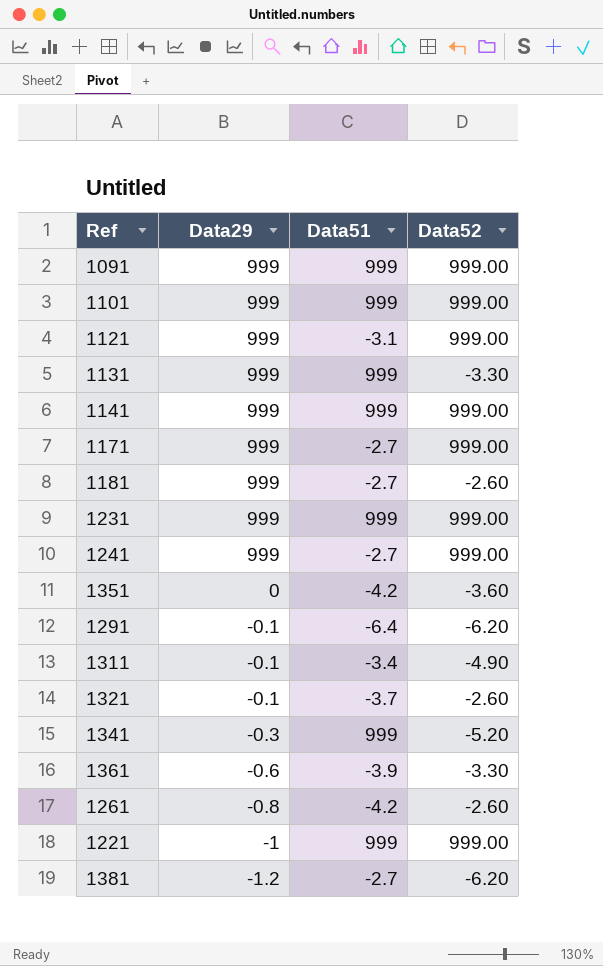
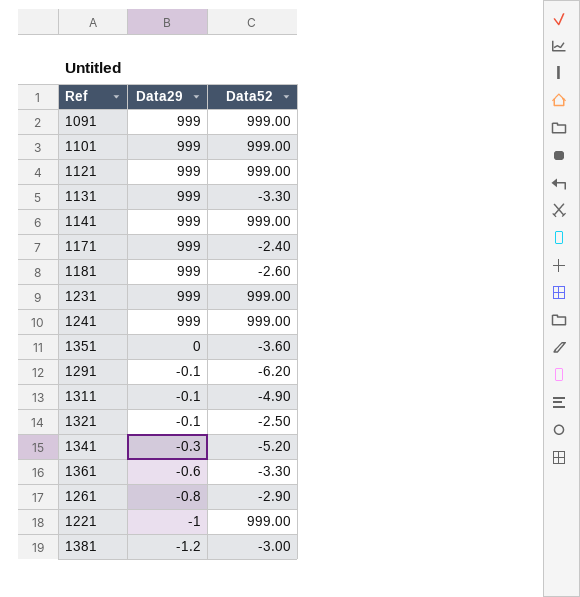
column Data51 | position: 3 -> none
1171 | Data52: 999.00 -> -2.40
1321 | Data52: -2.60 -> -2.50
1261 | Data52: -2.60 -> -2.90
1381 | Data52: -6.20 -> -3.00

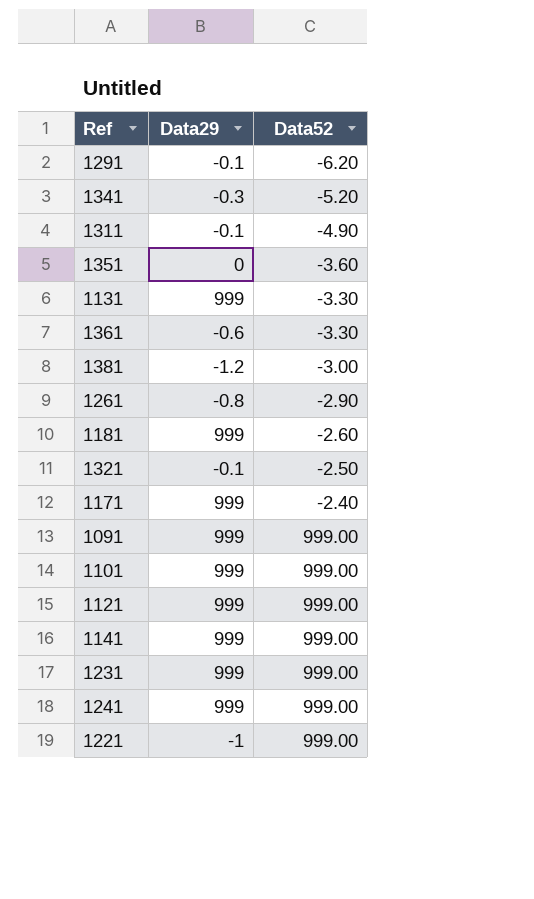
row order: Data29 descending -> Data52 ascending

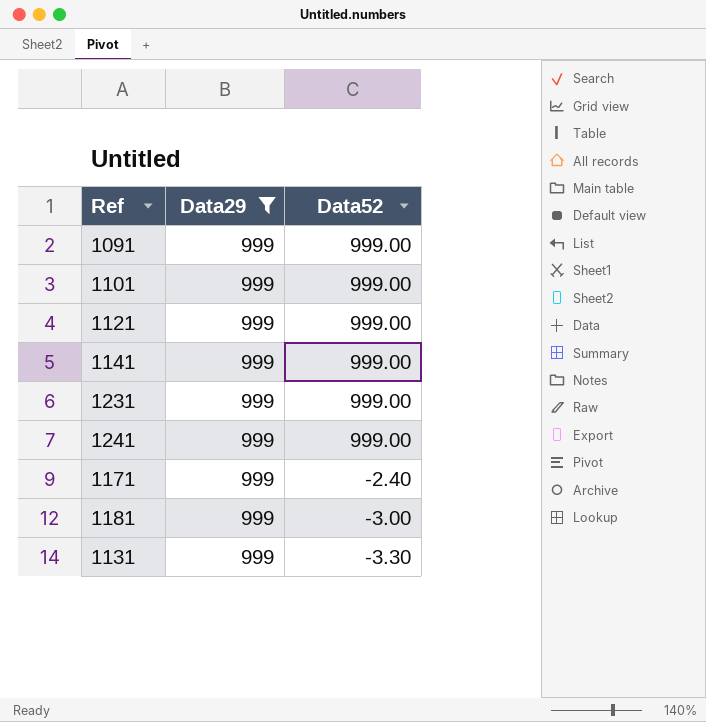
filter: none -> Data29 = 999
row order: Data52 ascending -> Data52 descending
1181 | Data52: -2.60 -> -3.00

